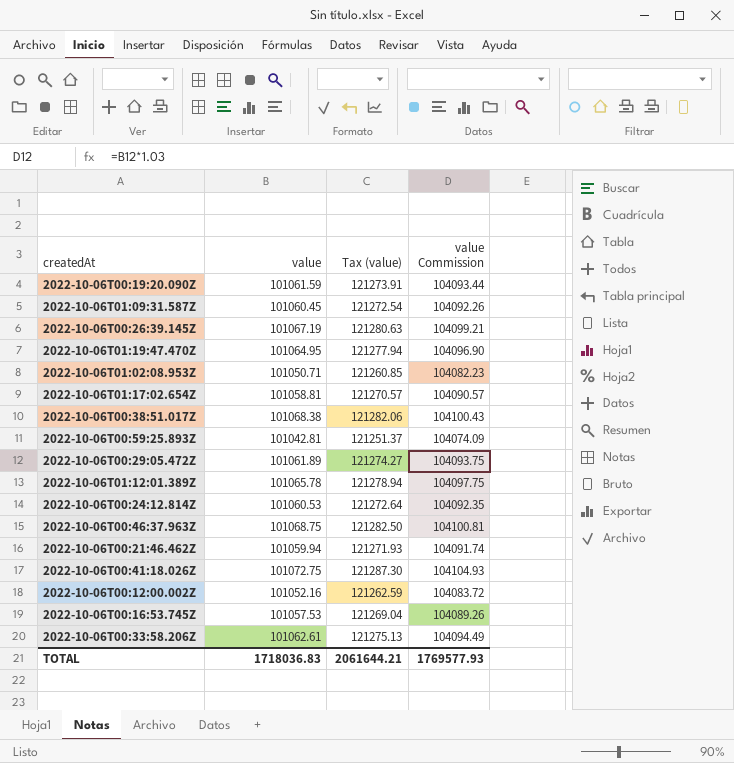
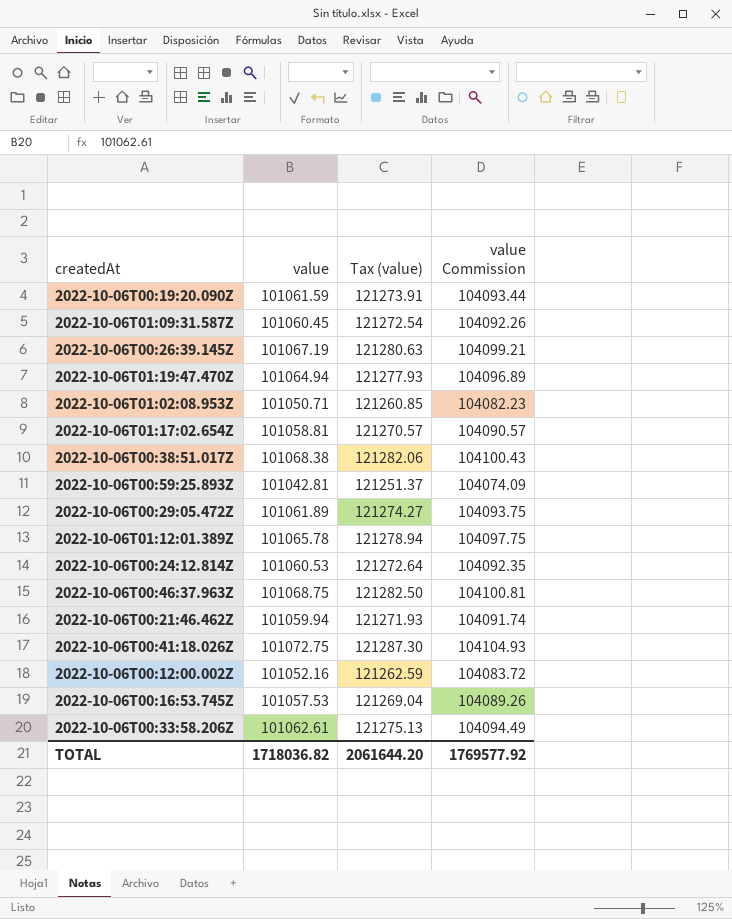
2022-10-06T01:19:47.470Z | value: 101064.95 -> 101064.94
2022-10-06T01:19:47.470Z | Tax (value): 121277.94 -> 121277.93
2022-10-06T01:19:47.470Z | value Commission: 104096.90 -> 104096.89
TOTAL | value: 1718036.83 -> 1718036.82
TOTAL | Tax (value): 2061644.21 -> 2061644.20
TOTAL | value Commission: 1769577.93 -> 1769577.92

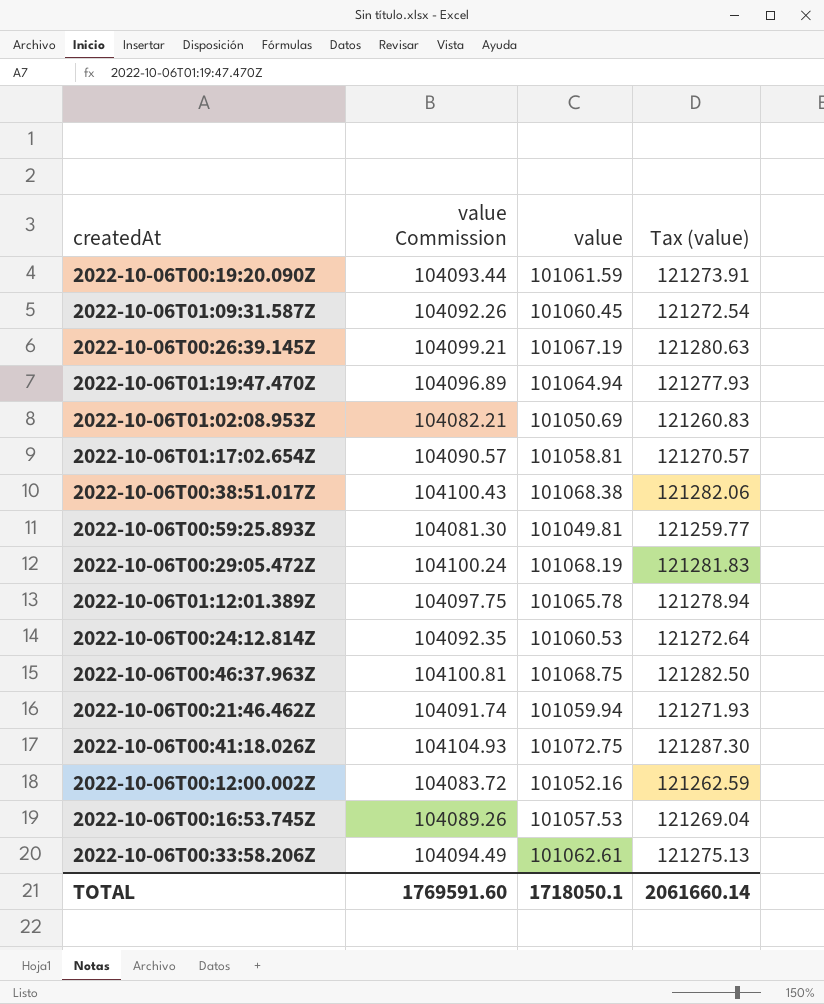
column value Commission | position: 4 -> 2
2022-10-06T01:02:08.953Z | value Commission: 104082.23 -> 104082.21
2022-10-06T01:02:08.953Z | value: 101050.71 -> 101050.69
2022-10-06T01:02:08.953Z | Tax (value): 121260.85 -> 121260.83
2022-10-06T00:59:25.893Z | value Commission: 104074.09 -> 104081.30
2022-10-06T00:59:25.893Z | value: 101042.81 -> 101049.81
2022-10-06T00:59:25.893Z | Tax (value): 121251.37 -> 121259.77
2022-10-06T00:29:05.472Z | value Commission: 104093.75 -> 104100.24
2022-10-06T00:29:05.472Z | value: 101061.89 -> 101068.19
2022-10-06T00:29:05.472Z | Tax (value): 121274.27 -> 121281.83
TOTAL | value Commission: 1769577.92 -> 1769591.60
TOTAL | value: 1718036.82 -> 1718050.1
TOTAL | Tax (value): 2061644.20 -> 2061660.14

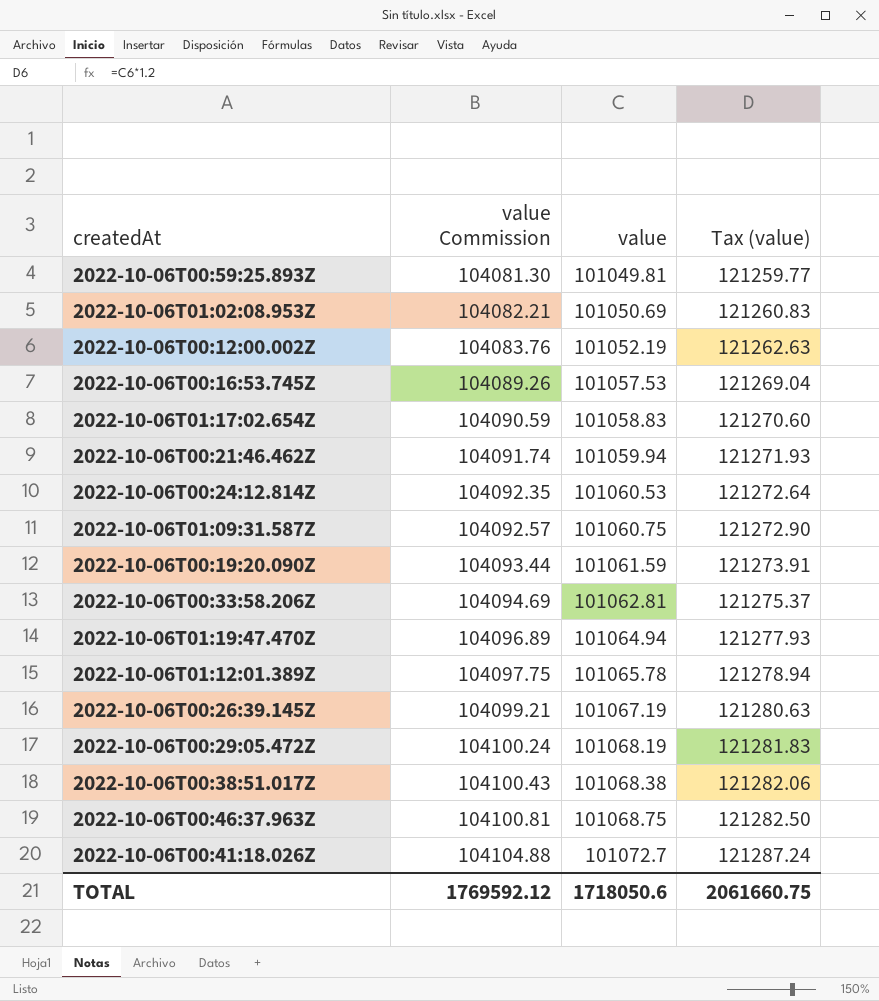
row order: none -> value Commission ascending
2022-10-06T00:12:00.002Z | value Commission: 104083.72 -> 104083.76
2022-10-06T00:12:00.002Z | value: 101052.16 -> 101052.19
2022-10-06T00:12:00.002Z | Tax (value): 121262.59 -> 121262.63
2022-10-06T01:17:02.654Z | value Commission: 104090.57 -> 104090.59
2022-10-06T01:17:02.654Z | value: 101058.81 -> 101058.83
2022-10-06T01:17:02.654Z | Tax (value): 121270.57 -> 121270.60
2022-10-06T01:09:31.587Z | value Commission: 104092.26 -> 104092.57
2022-10-06T01:09:31.587Z | value: 101060.45 -> 101060.75
2022-10-06T01:09:31.587Z | Tax (value): 121272.54 -> 121272.90
2022-10-06T00:33:58.206Z | value Commission: 104094.49 -> 104094.69
2022-10-06T00:33:58.206Z | value: 101062.61 -> 101062.81
2022-10-06T00:33:58.206Z | Tax (value): 121275.13 -> 121275.37
2022-10-06T00:41:18.026Z | value Commission: 104104.93 -> 104104.88
2022-10-06T00:41:18.026Z | value: 101072.75 -> 101072.7
2022-10-06T00:41:18.026Z | Tax (value): 121287.30 -> 121287.24
TOTAL | value Commission: 1769591.60 -> 1769592.12
TOTAL | value: 1718050.1 -> 1718050.6
TOTAL | Tax (value): 2061660.14 -> 2061660.75

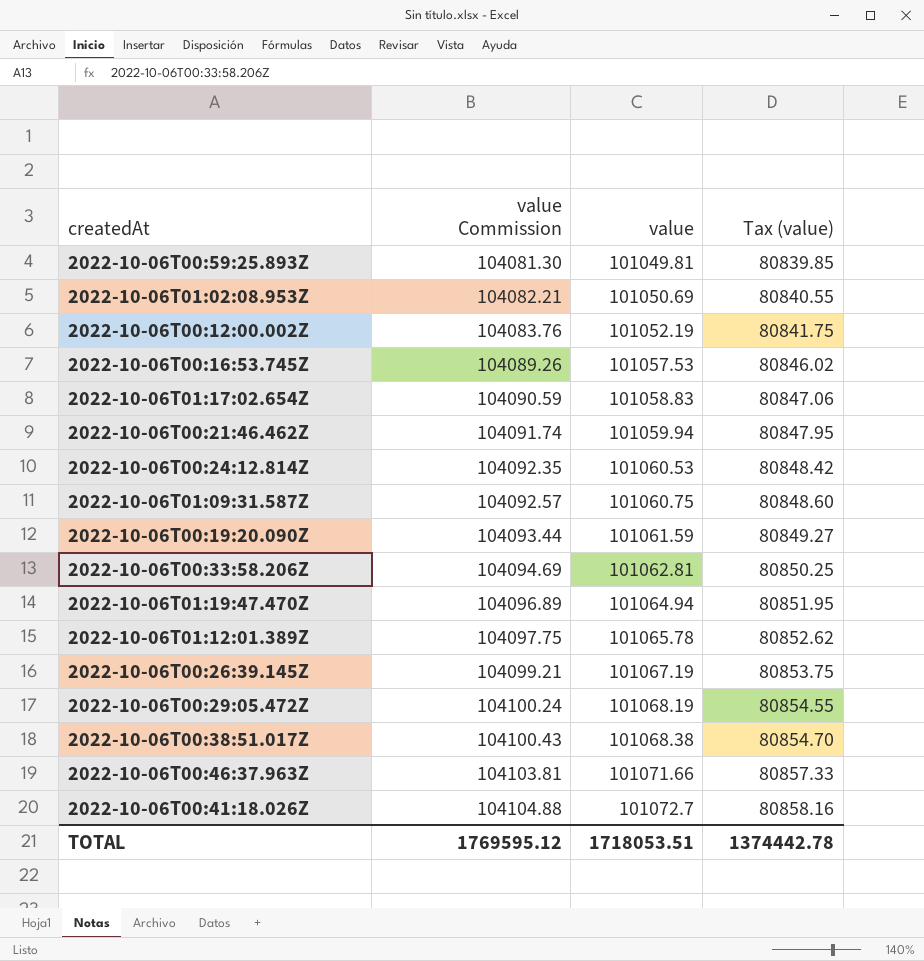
column Tax (value) | formula: [value] * 1.2 -> [value] * 0.8
2022-10-06T00:46:37.963Z | value Commission: 104100.81 -> 104103.81
2022-10-06T00:46:37.963Z | value: 101068.75 -> 101071.66
TOTAL | value Commission: 1769592.12 -> 1769595.12
TOTAL | value: 1718050.6 -> 1718053.51
TOTAL | Tax (value): 2061660.75 -> 1374442.78

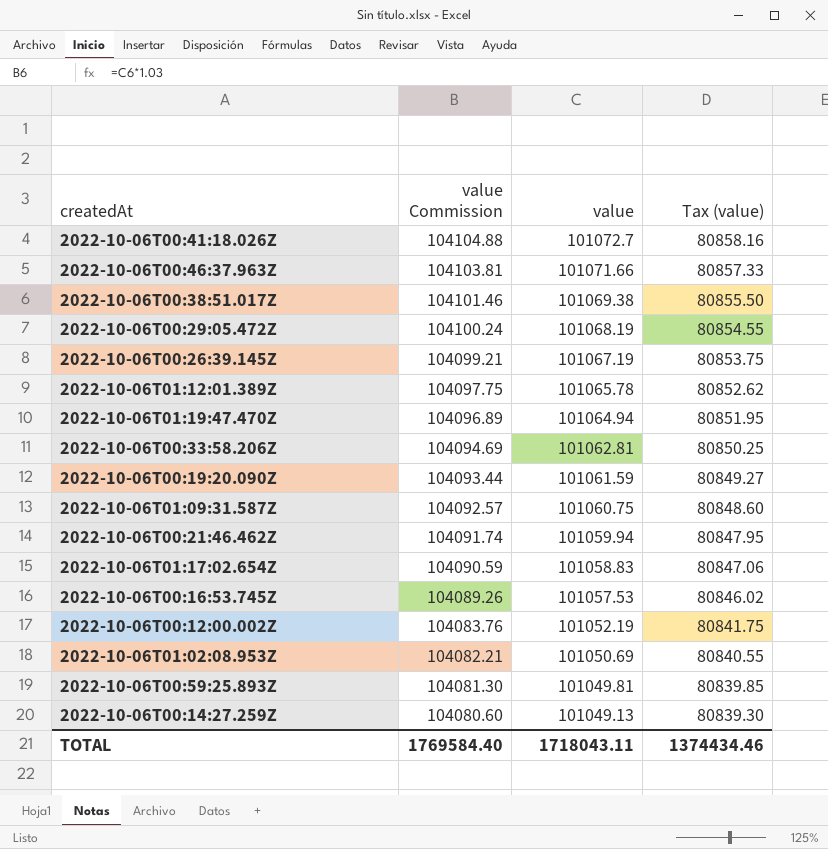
row order: value Commission ascending -> value Commission descending
row 2022-10-06T00:24:12.814Z: 104092.35 | 101060.53 | 80848.42 -> none
2022-10-06T00:38:51.017Z | value Commission: 104100.43 -> 104101.46
2022-10-06T00:38:51.017Z | value: 101068.38 -> 101069.38
2022-10-06T00:38:51.017Z | Tax (value): 80854.70 -> 80855.50
row 2022-10-06T00:14:27.259Z: none -> 104080.60 | 101049.13 | 80839.30
TOTAL | value Commission: 1769595.12 -> 1769584.40
TOTAL | value: 1718053.51 -> 1718043.11
TOTAL | Tax (value): 1374442.78 -> 1374434.46

